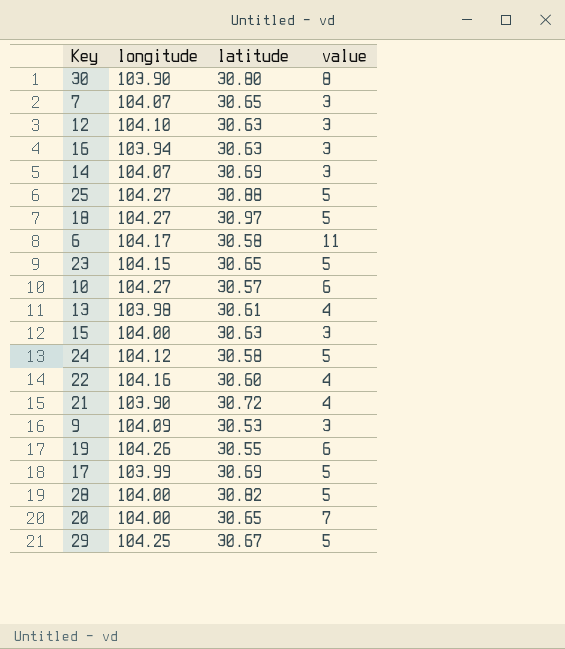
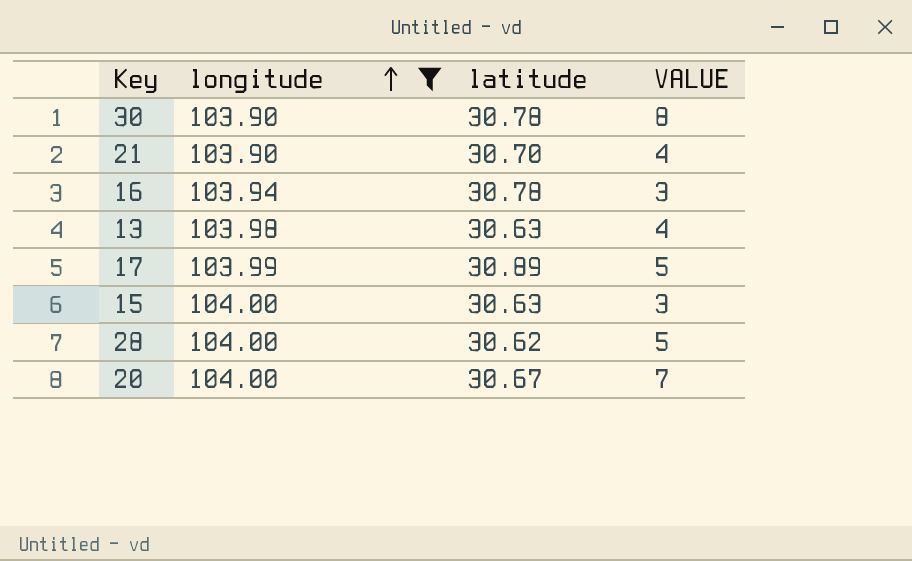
filter: none -> longitude <= 104.00
row order: none -> longitude ascending
column name: value -> VALUE
30 | latitude: 30.80 -> 30.78
21 | latitude: 30.72 -> 30.70
16 | latitude: 30.63 -> 30.78
13 | latitude: 30.61 -> 30.63
17 | latitude: 30.69 -> 30.89
28 | latitude: 30.82 -> 30.62
20 | latitude: 30.65 -> 30.67

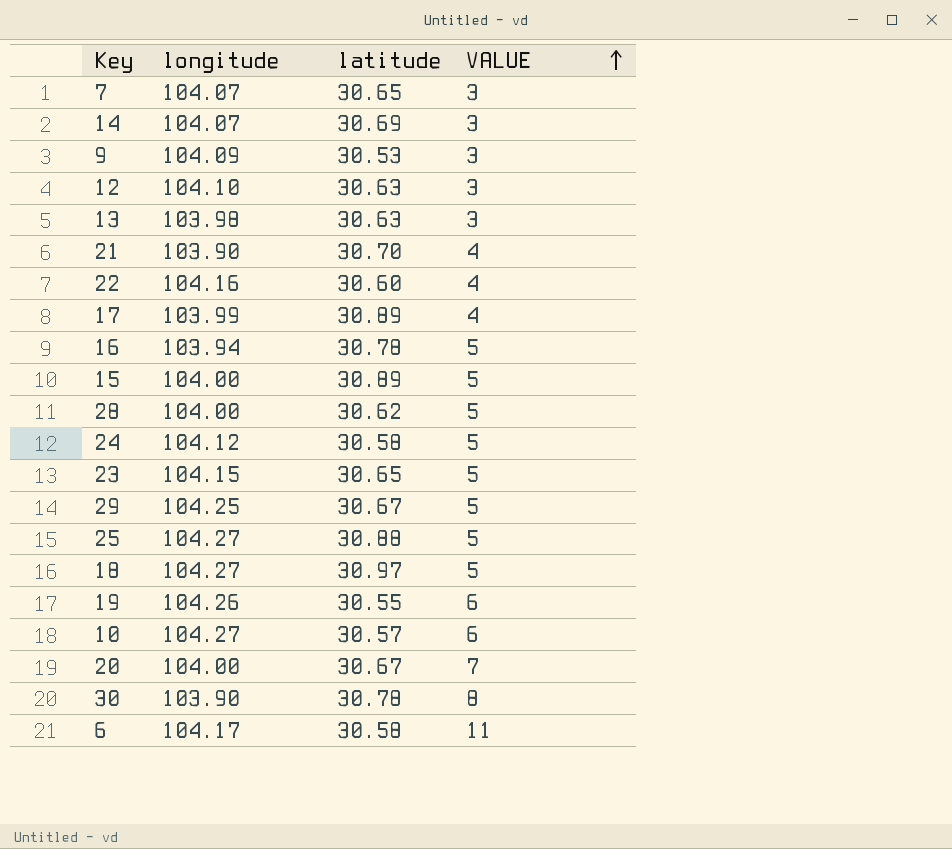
filter: longitude <= 104.00 -> none
row order: longitude ascending -> VALUE ascending
13 | VALUE: 4 -> 3
17 | VALUE: 5 -> 4
16 | VALUE: 3 -> 5
15 | latitude: 30.63 -> 30.89
15 | VALUE: 3 -> 5

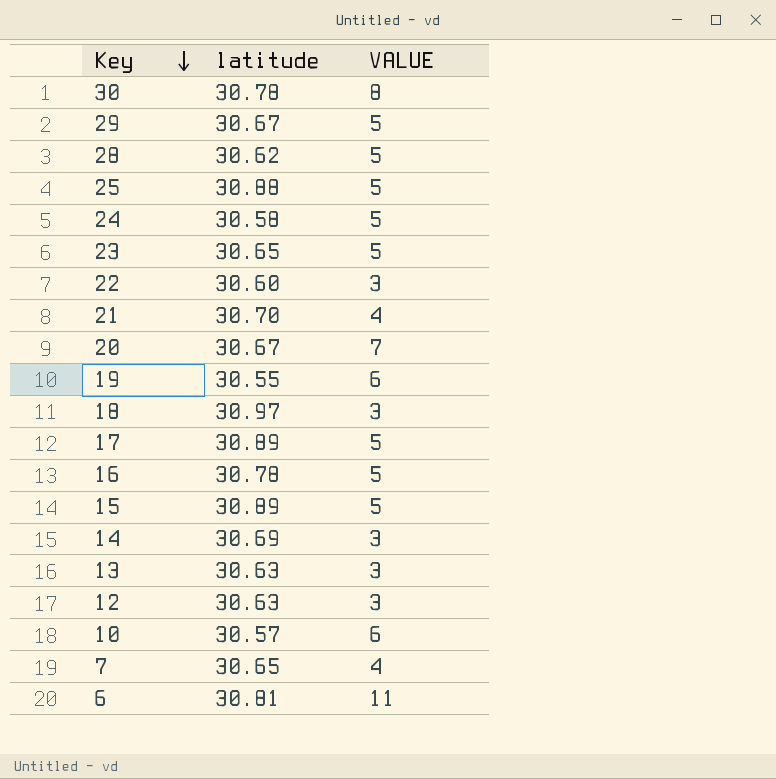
row order: VALUE ascending -> Key descending
column longitude | position: 2 -> none
row 9: 104.09 | 30.53 | 3 -> none
22 | VALUE: 4 -> 3
18 | VALUE: 5 -> 3
17 | VALUE: 4 -> 5
7 | VALUE: 3 -> 4
6 | latitude: 30.58 -> 30.81

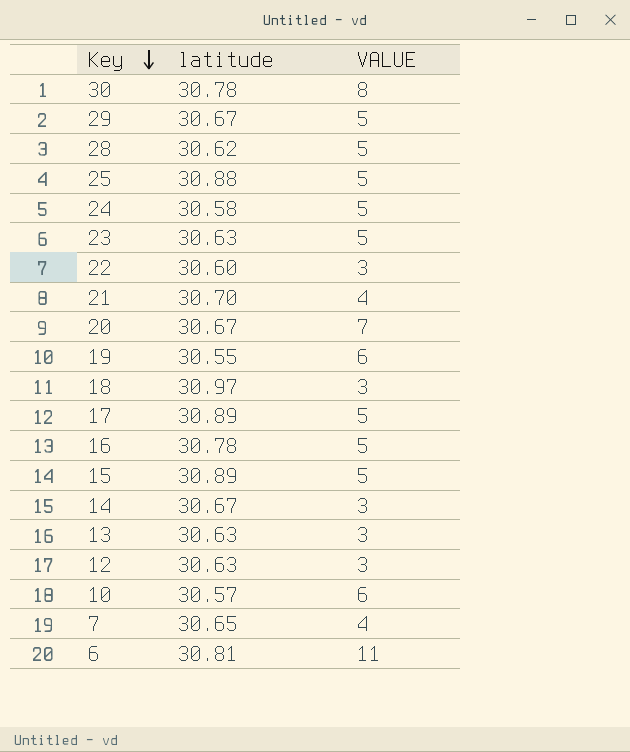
23 | latitude: 30.65 -> 30.63
14 | latitude: 30.69 -> 30.67

